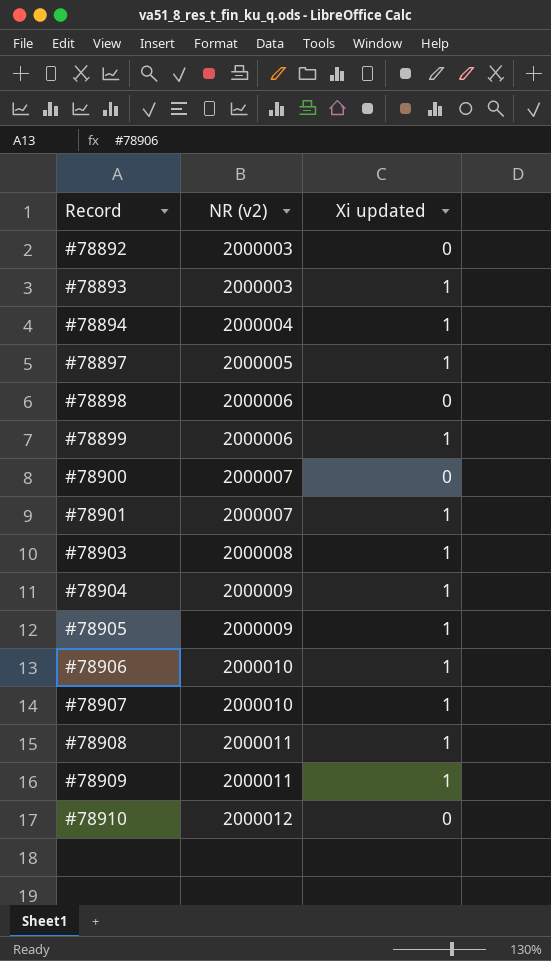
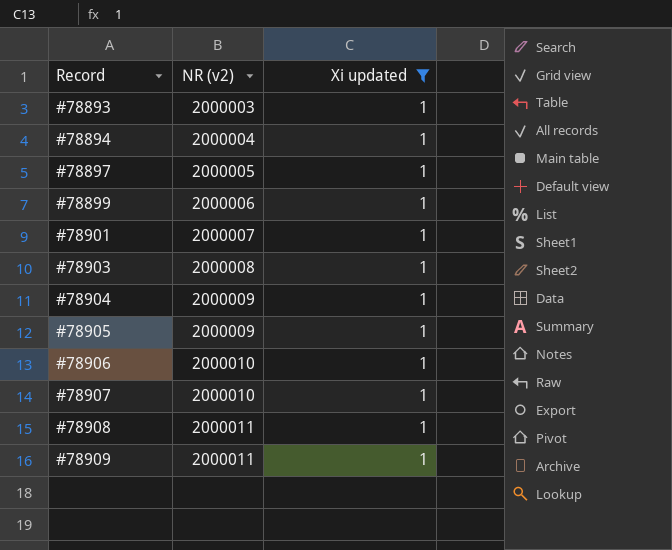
filter: none -> Xi updated = 1

